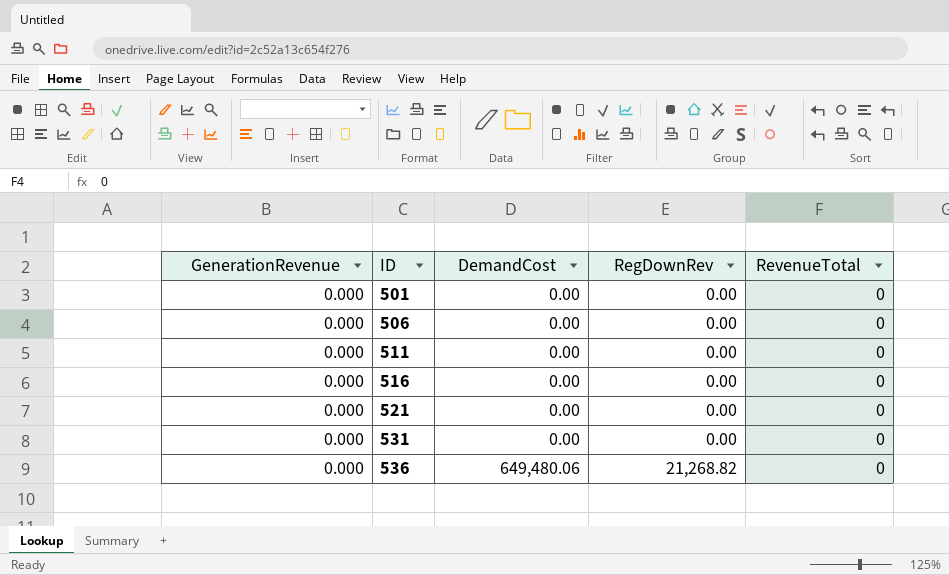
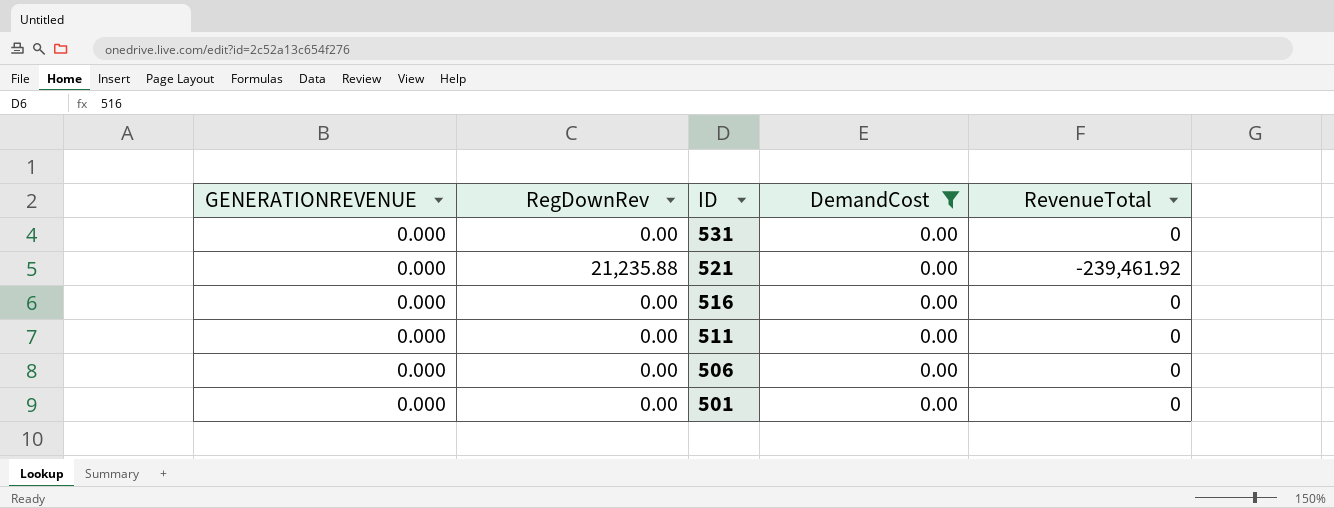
filter: none -> DemandCost = 0.00
row order: ID ascending -> ID descending
column name: GenerationRevenue -> GENERATIONREVENUE
column RegDownRev | position: 4 -> 2
521 | RegDownRev: 0.00 -> 21,235.88
521 | RevenueTotal: 0 -> -239,461.92

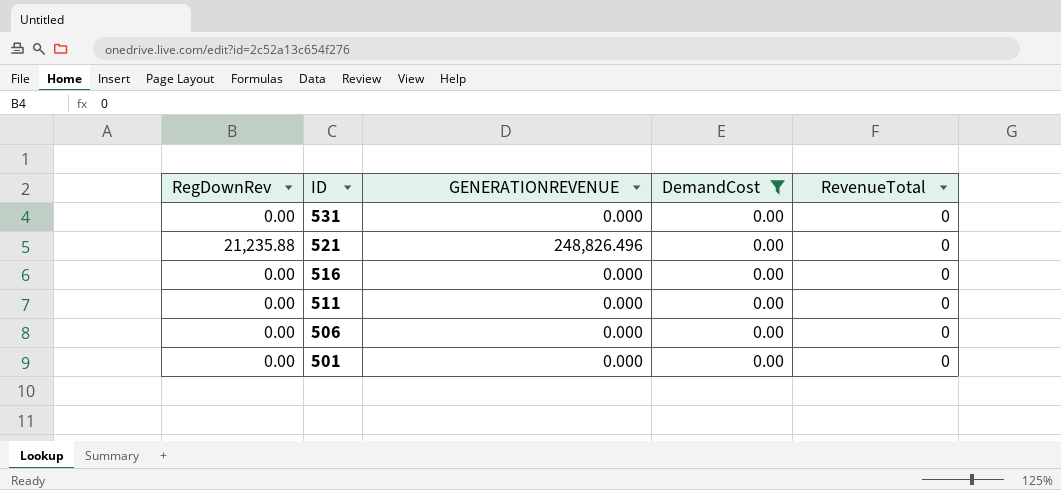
column GENERATIONREVENUE | position: 1 -> 3
521 | GENERATIONREVENUE: 0.000 -> 248,826.496
521 | RevenueTotal: -239,461.92 -> 0

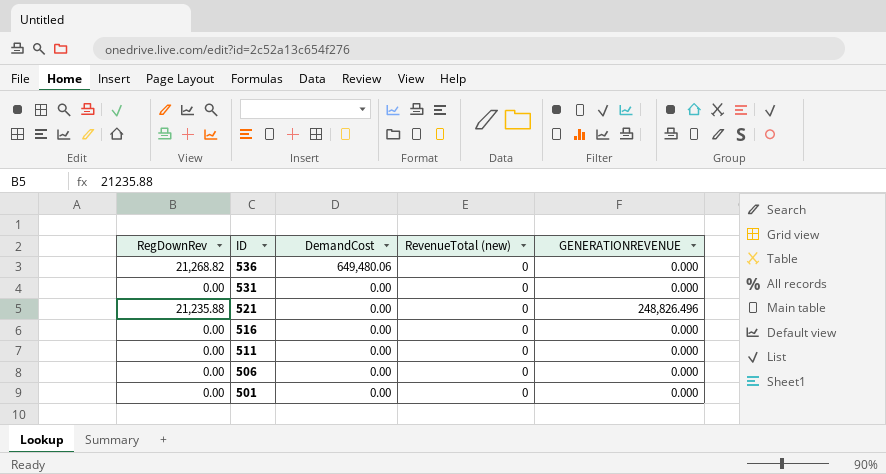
filter: DemandCost = 0.00 -> none
column name: RevenueTotal -> RevenueTotal (new)
column GENERATIONREVENUE | position: 3 -> 5

